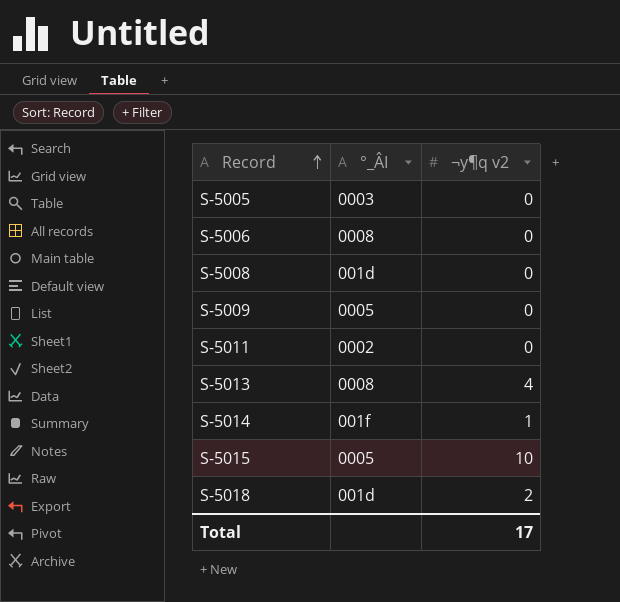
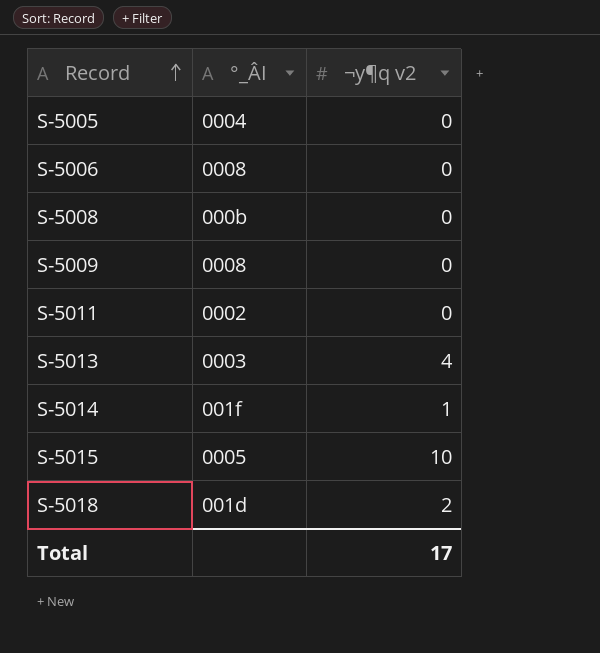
S-5005 | °_ÂI: 0003 -> 0004
S-5008 | °_ÂI: 001d -> 000b
S-5009 | °_ÂI: 0005 -> 0008
S-5013 | °_ÂI: 0008 -> 0003

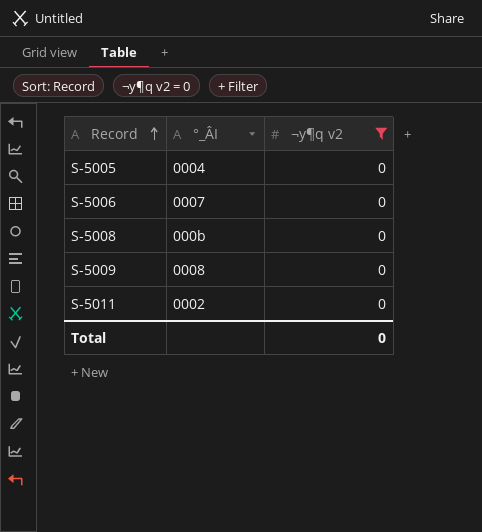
filter: none -> ¬y¶q v2 = 0
S-5006 | °_ÂI: 0008 -> 0007
Total | ¬y¶q v2: 17 -> 0

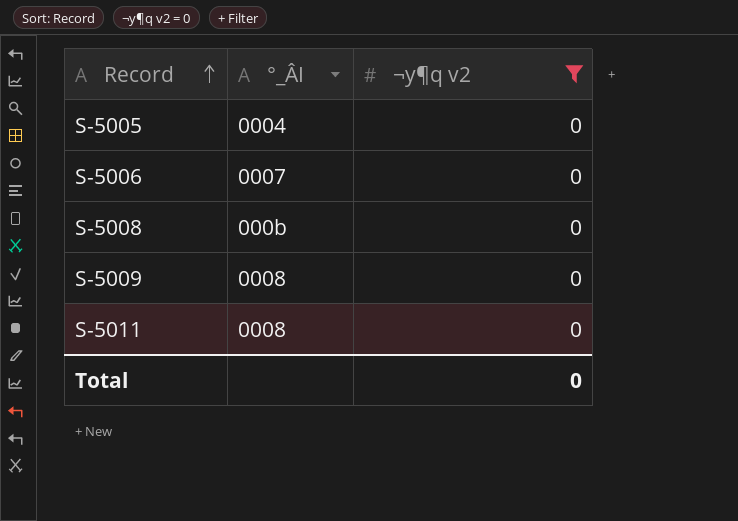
S-5011 | °_ÂI: 0002 -> 0008

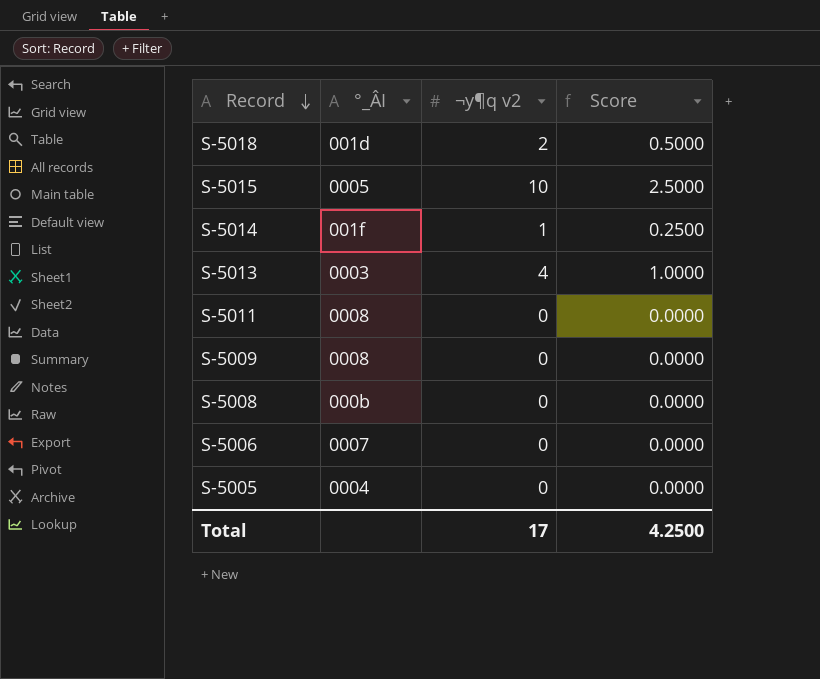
filter: ¬y¶q v2 = 0 -> none
row order: Record ascending -> Record descending
column Score | formula: none -> [¬y¶q v2] * 0.25
Total | ¬y¶q v2: 0 -> 17

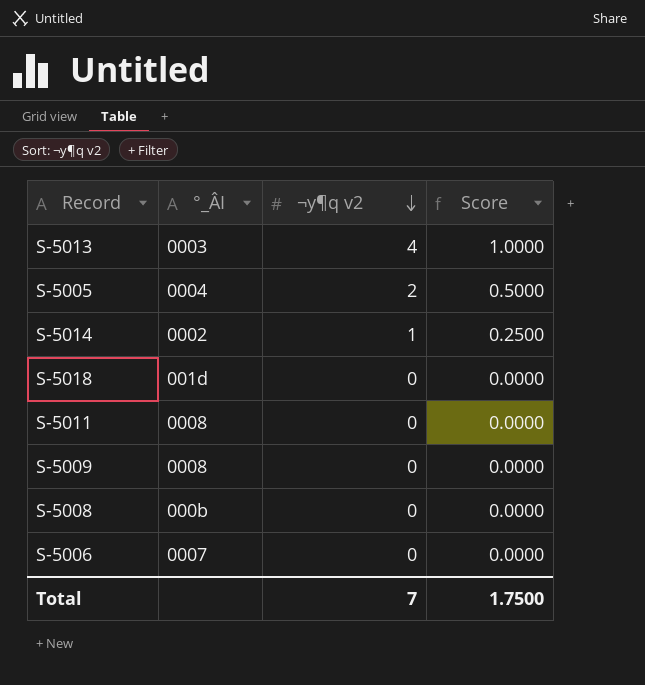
row order: Record descending -> ¬y¶q v2 descending
row S-5015: 0005 | 10 | 2.5000 -> none
S-5005 | ¬y¶q v2: 0 -> 2
S-5005 | Score: 0.0000 -> 0.5000
S-5014 | °_ÂI: 001f -> 0002
S-5018 | ¬y¶q v2: 2 -> 0
S-5018 | Score: 0.5000 -> 0.0000
Total | ¬y¶q v2: 17 -> 7
Total | Score: 4.2500 -> 1.7500

